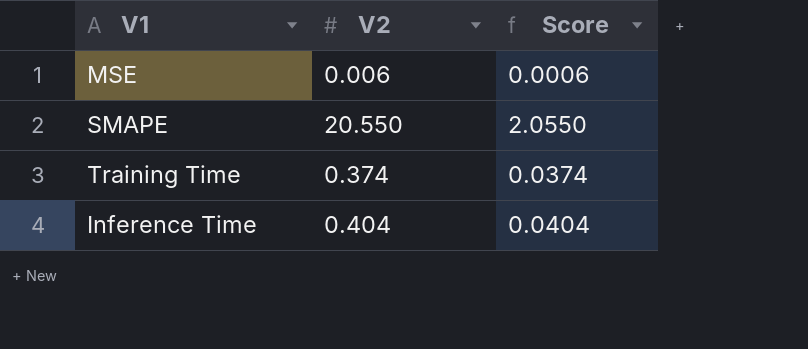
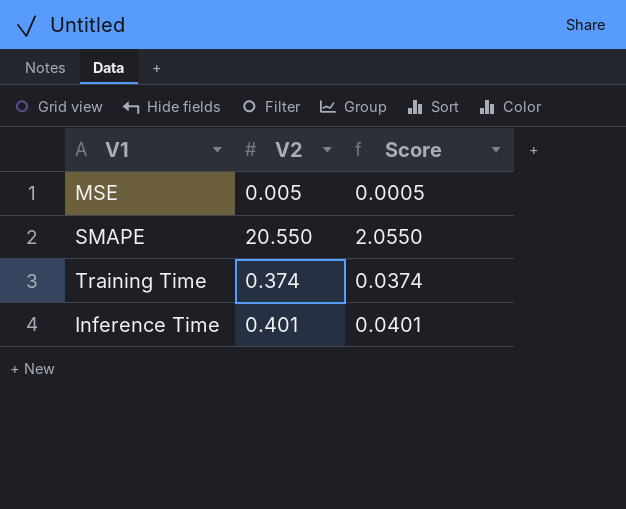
MSE | V2: 0.006 -> 0.005
MSE | Score: 0.0006 -> 0.0005
Inference Time | V2: 0.404 -> 0.401
Inference Time | Score: 0.0404 -> 0.0401

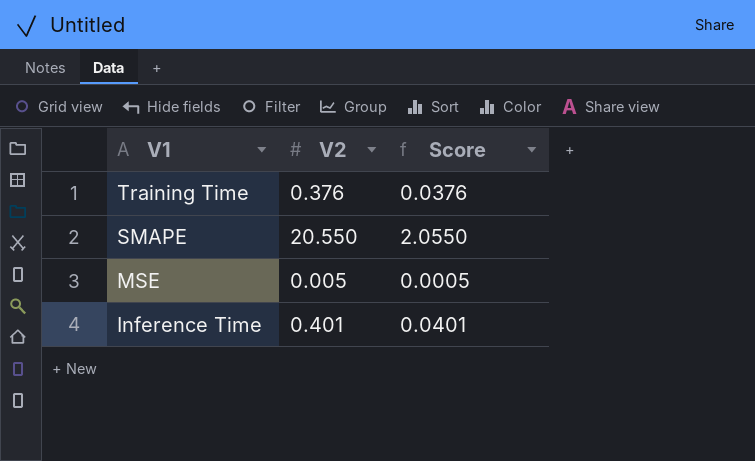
row order: none -> V1 descending
Training Time | V2: 0.374 -> 0.376
Training Time | Score: 0.0374 -> 0.0376

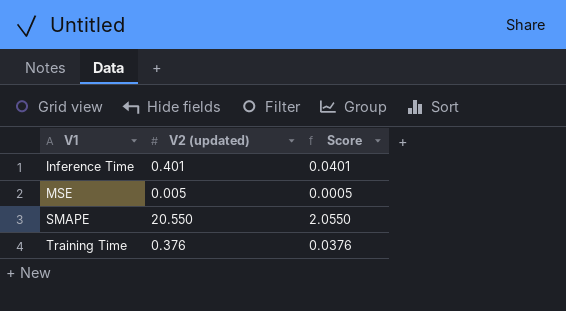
row order: V1 descending -> V1 ascending
column name: V2 -> V2 (updated)

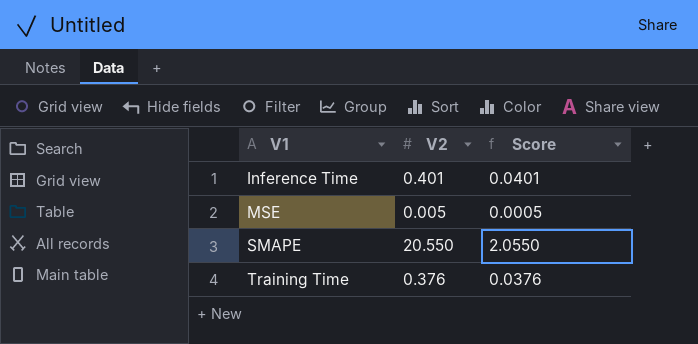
column name: V2 (updated) -> V2

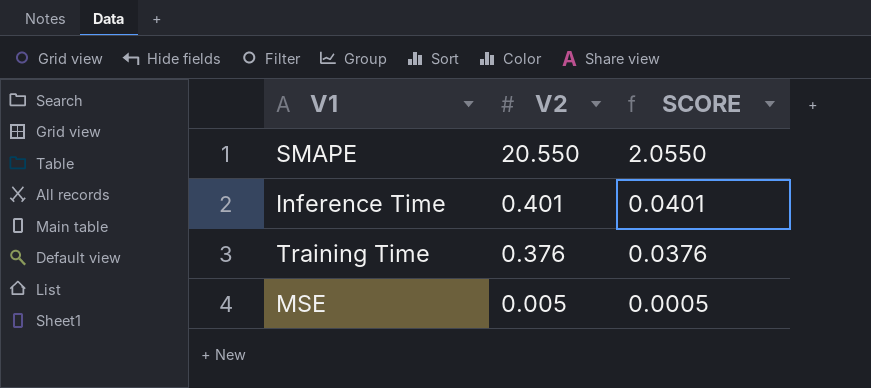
row order: V1 ascending -> V2 descending
column name: Score -> SCORE

